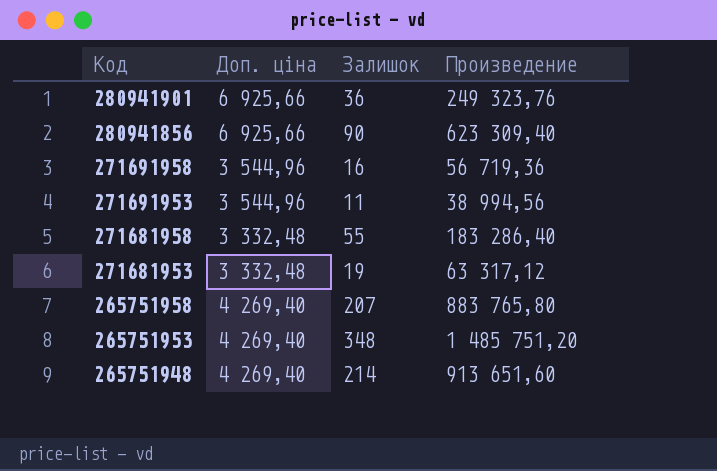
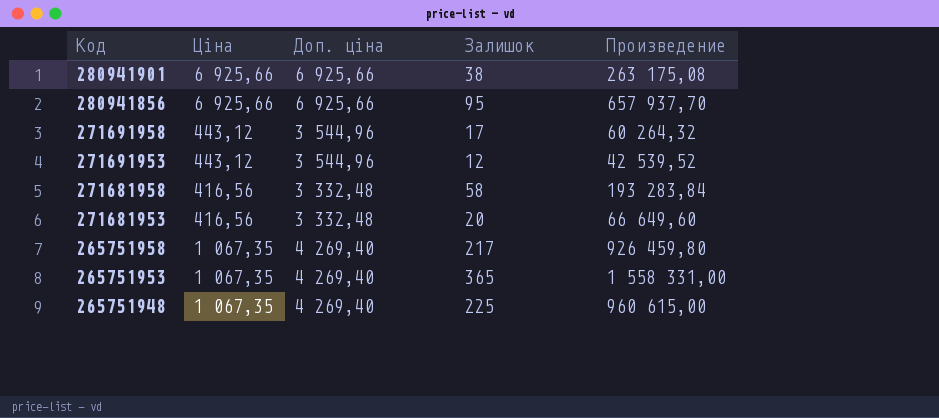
column Ціна | position: none -> 2
280941901 | Залишок: 36 -> 38
280941901 | Произведение: 249 323,76 -> 263 175,08
280941856 | Залишок: 90 -> 95
280941856 | Произведение: 623 309,40 -> 657 937,70
271691958 | Залишок: 16 -> 17
271691958 | Произведение: 56 719,36 -> 60 264,32
271691953 | Залишок: 11 -> 12
271691953 | Произведение: 38 994,56 -> 42 539,52
271681958 | Залишок: 55 -> 58
271681958 | Произведение: 183 286,40 -> 193 283,84
271681953 | Залишок: 19 -> 20
271681953 | Произведение: 63 317,12 -> 66 649,60
265751958 | Залишок: 207 -> 217
265751958 | Произведение: 883 765,80 -> 926 459,80
265751953 | Залишок: 348 -> 365
265751953 | Произведение: 1 485 751,20 -> 1 558 331,00
265751948 | Залишок: 214 -> 225
265751948 | Произведение: 913 651,60 -> 960 615,00

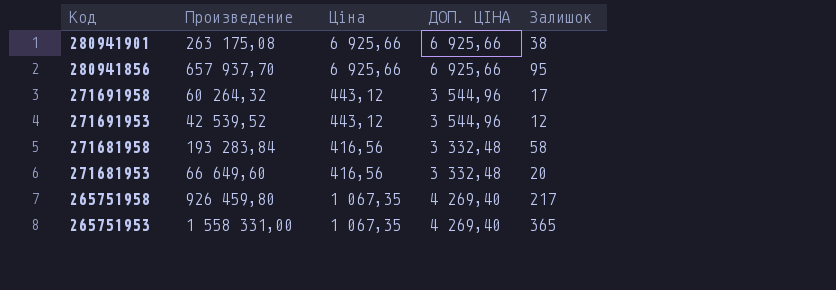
column Произведение | position: 5 -> 2
column name: Доп. ціна -> ДОП. ЦІНА
row 265751948: 1 067,35 | 4 269,40 | 225 | 960 615,00 -> none

